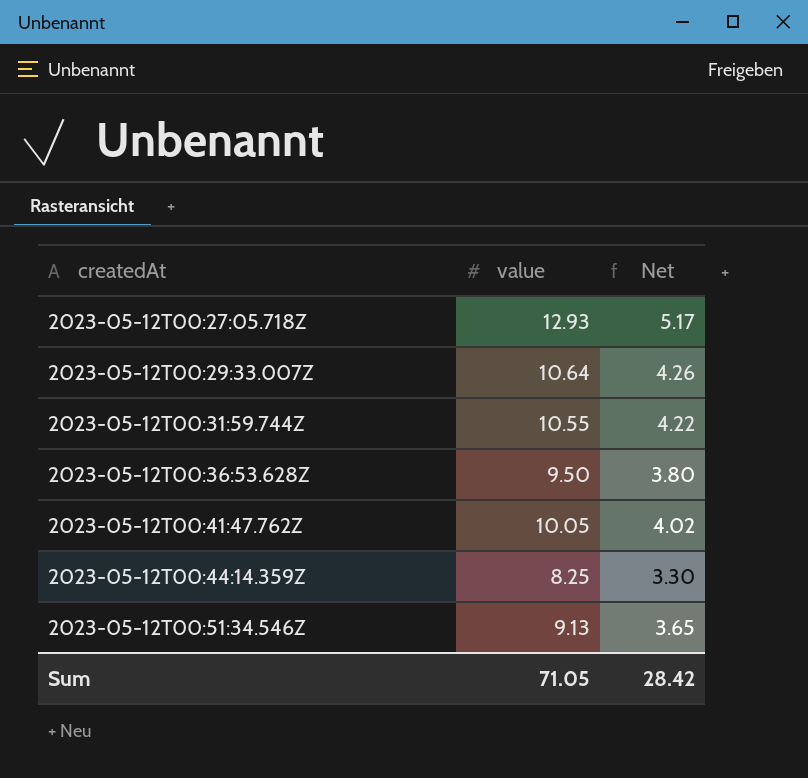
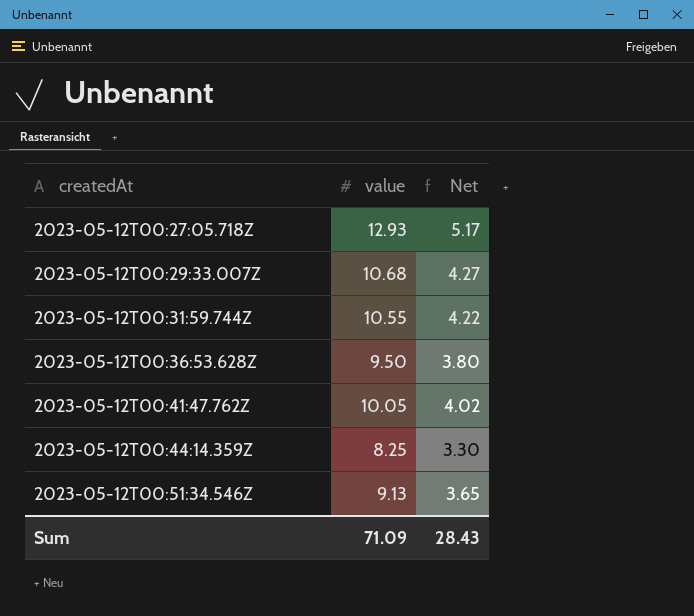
2023-05-12T00:29:33.007Z | value: 10.64 -> 10.68
2023-05-12T00:29:33.007Z | Net: 4.26 -> 4.27
Sum | value: 71.05 -> 71.09
Sum | Net: 28.42 -> 28.43

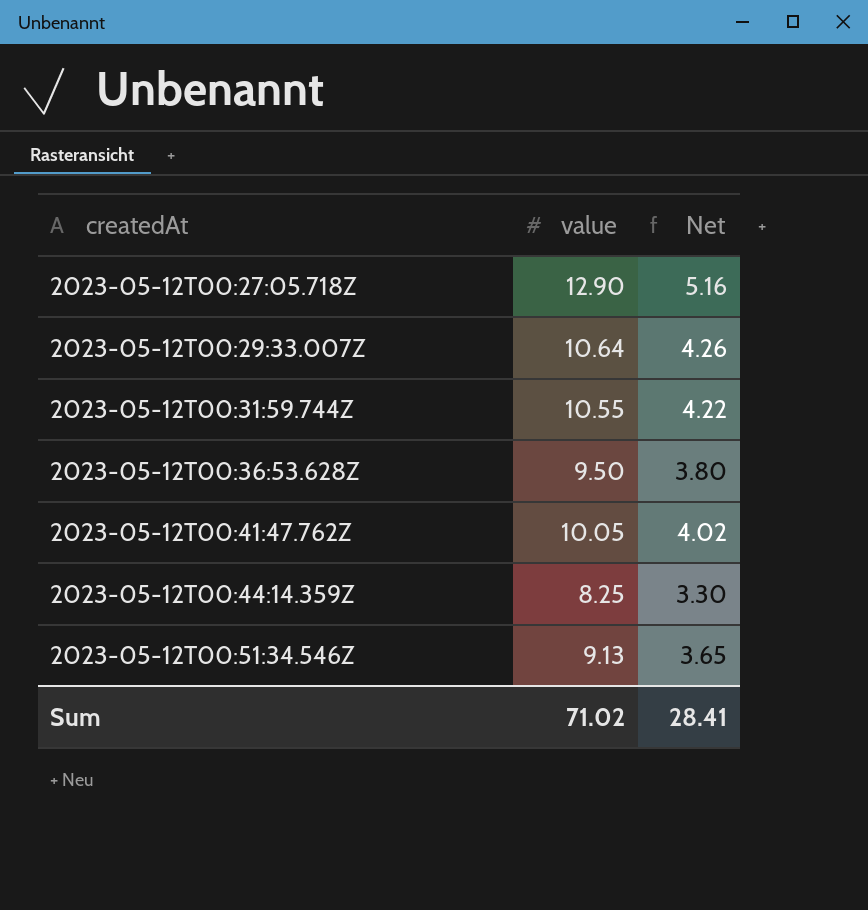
2023-05-12T00:27:05.718Z | value: 12.93 -> 12.90
2023-05-12T00:27:05.718Z | Net: 5.17 -> 5.16
2023-05-12T00:29:33.007Z | value: 10.68 -> 10.64
2023-05-12T00:29:33.007Z | Net: 4.27 -> 4.26
Sum | value: 71.09 -> 71.02
Sum | Net: 28.43 -> 28.41

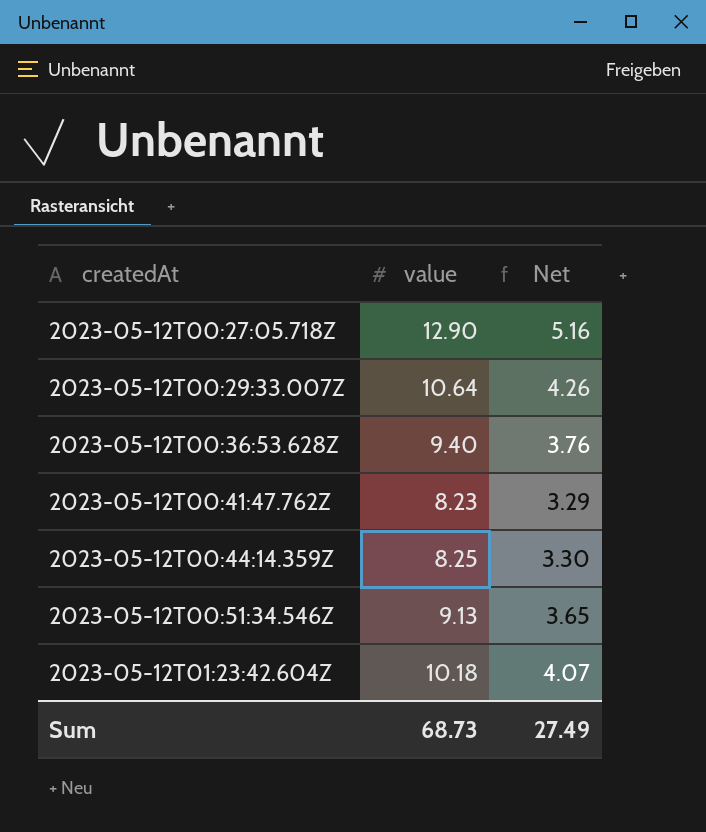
row 2023-05-12T00:31:59.744Z: 10.55 | 4.22 -> none
2023-05-12T00:36:53.628Z | value: 9.50 -> 9.40
2023-05-12T00:36:53.628Z | Net: 3.80 -> 3.76
2023-05-12T00:41:47.762Z | value: 10.05 -> 8.23
2023-05-12T00:41:47.762Z | Net: 4.02 -> 3.29
row 2023-05-12T01:23:42.604Z: none -> 10.18 | 4.07
Sum | value: 71.02 -> 68.73
Sum | Net: 28.41 -> 27.49

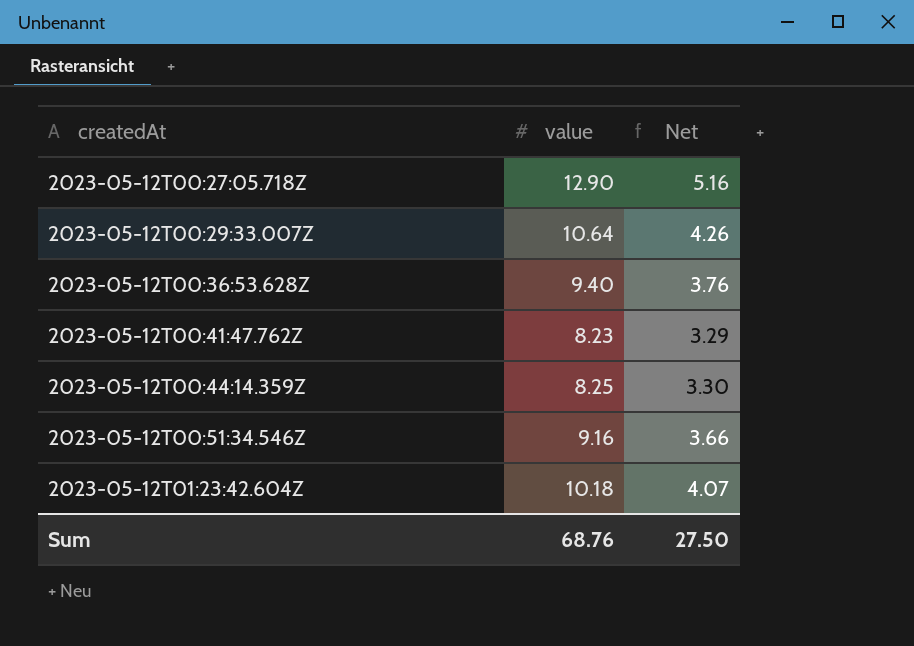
2023-05-12T00:51:34.546Z | value: 9.13 -> 9.16
2023-05-12T00:51:34.546Z | Net: 3.65 -> 3.66
Sum | value: 68.73 -> 68.76
Sum | Net: 27.49 -> 27.50

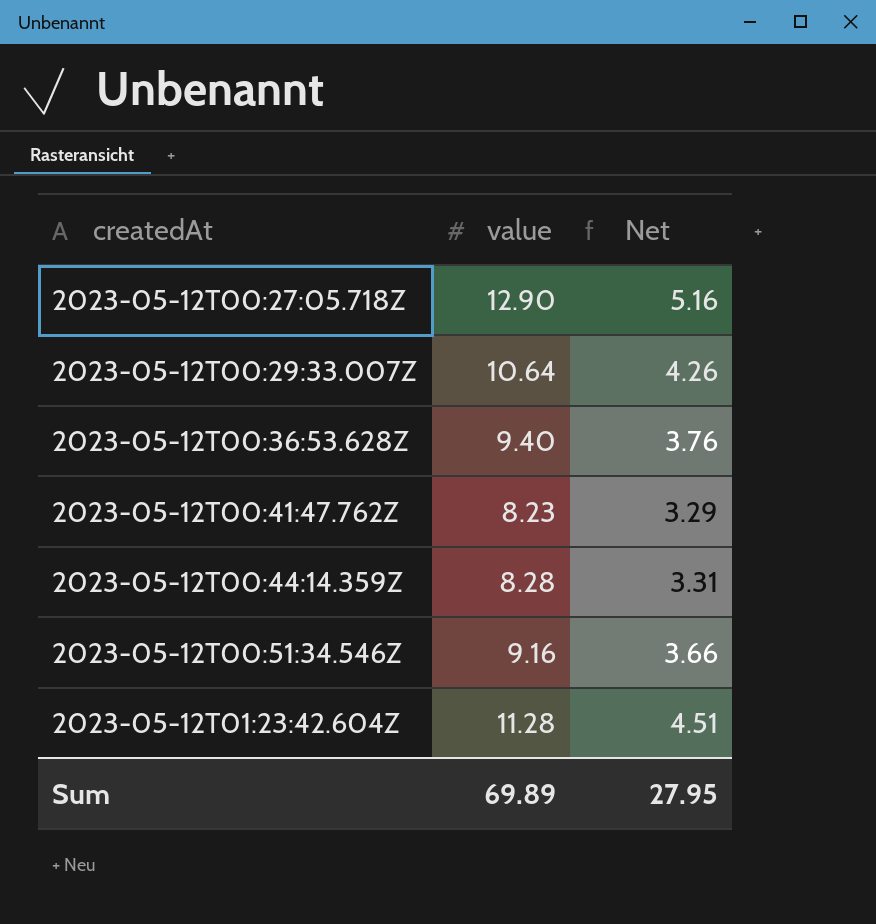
2023-05-12T00:44:14.359Z | value: 8.25 -> 8.28
2023-05-12T00:44:14.359Z | Net: 3.30 -> 3.31
2023-05-12T01:23:42.604Z | value: 10.18 -> 11.28
2023-05-12T01:23:42.604Z | Net: 4.07 -> 4.51
Sum | value: 68.76 -> 69.89
Sum | Net: 27.50 -> 27.95

